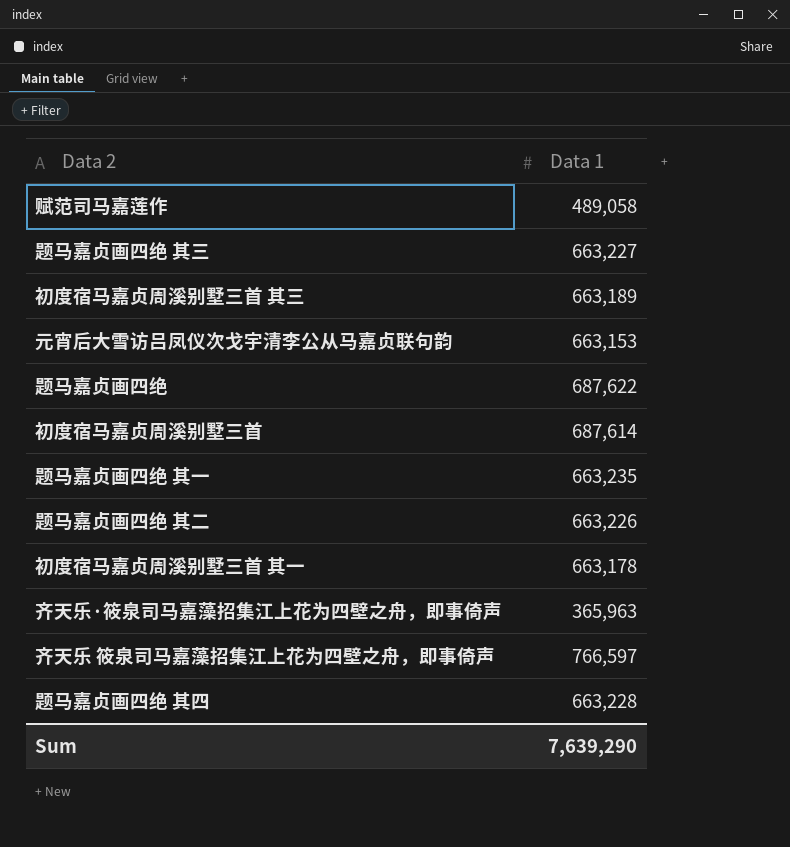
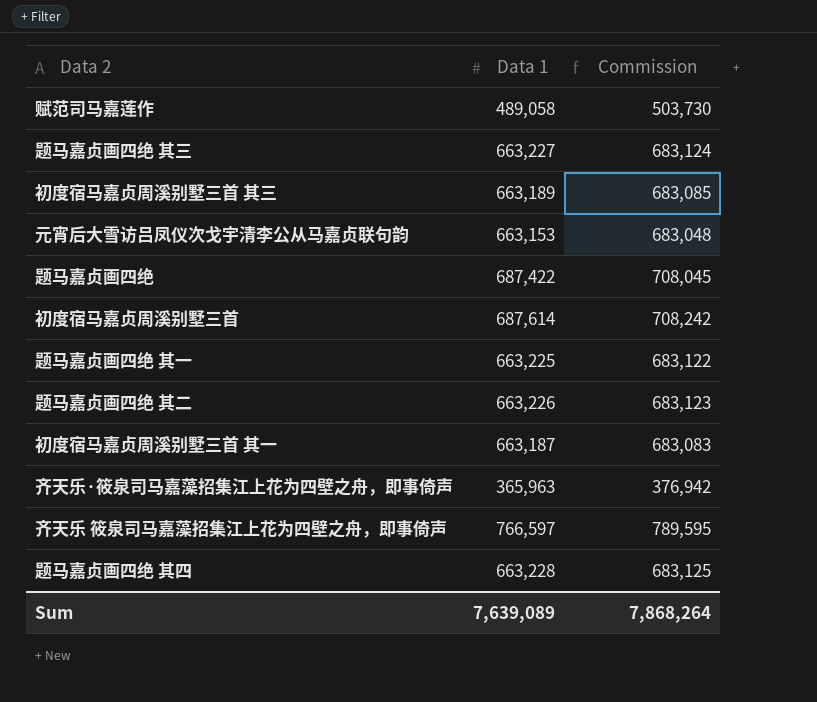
column Commission | formula: none -> [Data 1] * 1.03
题马嘉贞画四绝 | Data 1: 687,622 -> 687,422
题马嘉贞画四绝 其一 | Data 1: 663,235 -> 663,225
初度宿马嘉贞周溪别墅三首 其一 | Data 1: 663,178 -> 663,187
Sum | Data 1: 7,639,290 -> 7,639,089

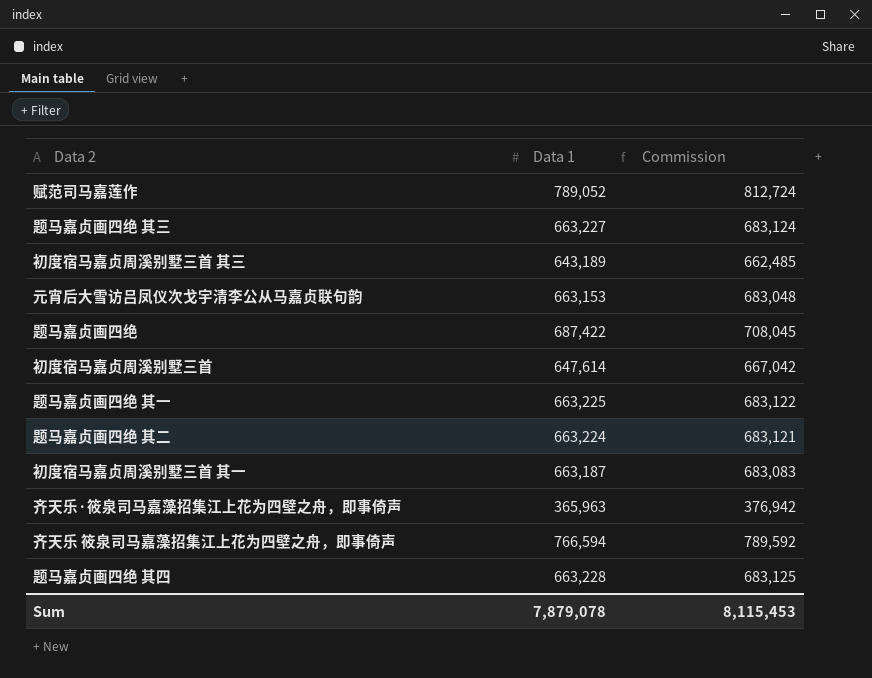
赋范司马嘉莲作 | Data 1: 489,058 -> 789,052
赋范司马嘉莲作 | Commission: 503,730 -> 812,724
初度宿马嘉贞周溪别墅三首 其三 | Data 1: 663,189 -> 643,189
初度宿马嘉贞周溪别墅三首 其三 | Commission: 683,085 -> 662,485
初度宿马嘉贞周溪别墅三首 | Data 1: 687,614 -> 647,614
初度宿马嘉贞周溪别墅三首 | Commission: 708,242 -> 667,042
题马嘉贞画四绝 其二 | Data 1: 663,226 -> 663,224
题马嘉贞画四绝 其二 | Commission: 683,123 -> 683,121
齐天乐 筱泉司马嘉藻招集江上花为四壁之舟，即事倚声 | Data 1: 766,597 -> 766,594
齐天乐 筱泉司马嘉藻招集江上花为四壁之舟，即事倚声 | Commission: 789,595 -> 789,592
Sum | Data 1: 7,639,089 -> 7,879,078
Sum | Commission: 7,868,264 -> 8,115,453

